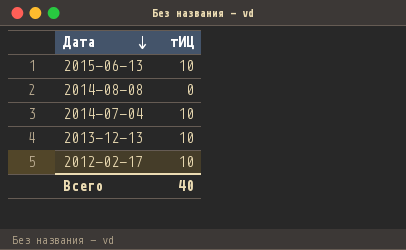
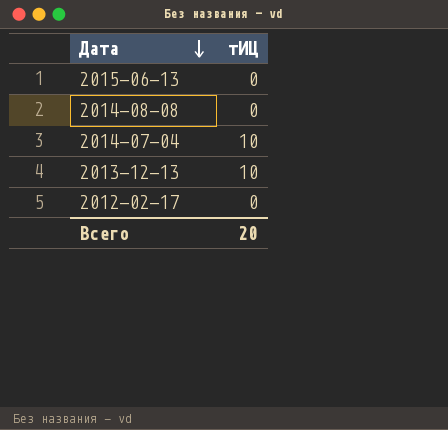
2015-06-13 | тИЦ: 10 -> 0
2012-02-17 | тИЦ: 10 -> 0
Всего | тИЦ: 40 -> 20

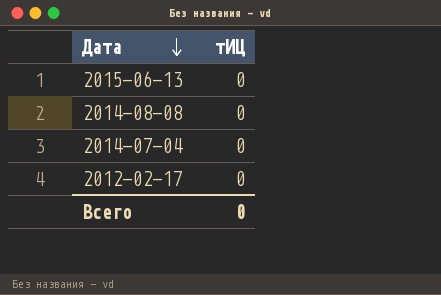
row 2013-12-13: 10 -> none
2014-07-04 | тИЦ: 10 -> 0
Всего | тИЦ: 20 -> 0

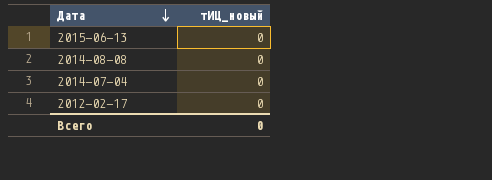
column name: тИЦ -> тИЦ_новый

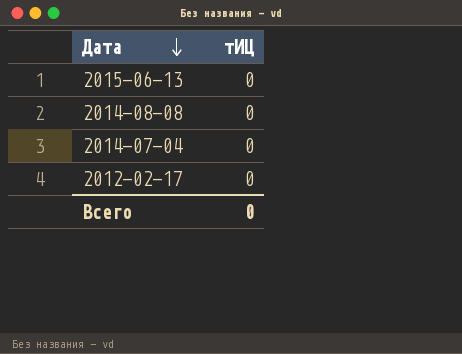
column name: тИЦ_новый -> тИЦ

